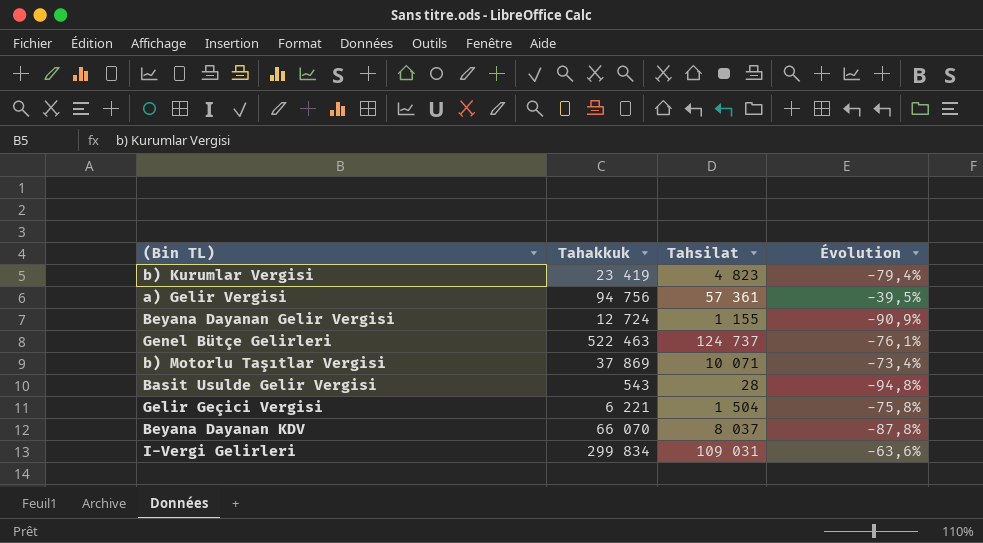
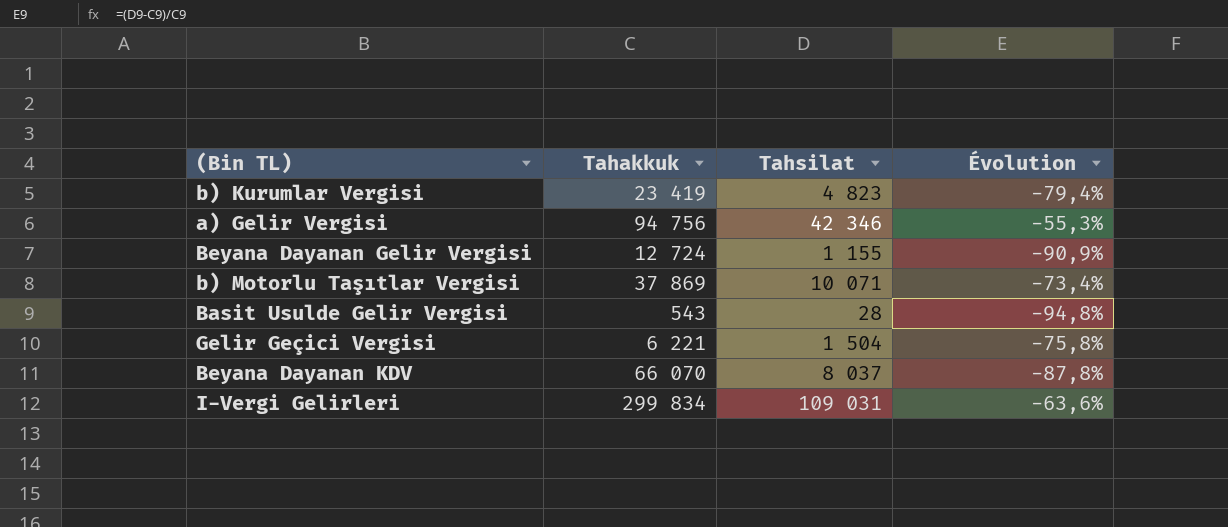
row Genel Bütçe Gelirleri: 522 463 | 124 737 | -76,1% -> none
a) Gelir Vergisi | Tahsilat: 57 361 -> 42 346
a) Gelir Vergisi | Évolution: -39,5% -> -55,3%

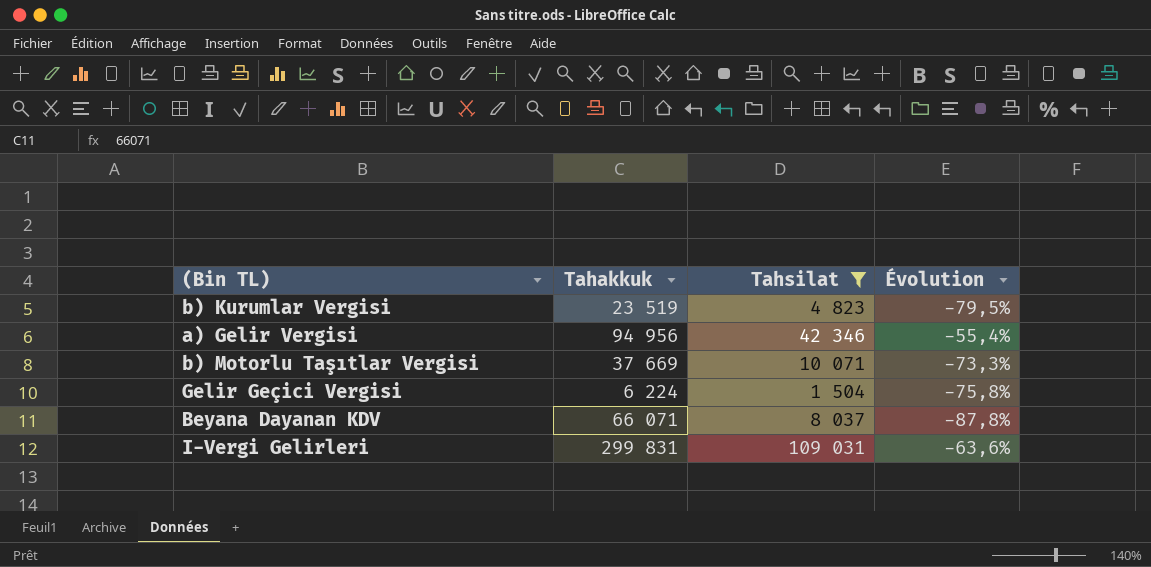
filter: none -> Tahsilat >= 1 504
b) Kurumlar Vergisi | Tahakkuk: 23 419 -> 23 519
b) Kurumlar Vergisi | Évolution: -79,4% -> -79,5%
a) Gelir Vergisi | Tahakkuk: 94 756 -> 94 956
a) Gelir Vergisi | Évolution: -55,3% -> -55,4%
b) Motorlu Taşıtlar Vergisi | Tahakkuk: 37 869 -> 37 669
b) Motorlu Taşıtlar Vergisi | Évolution: -73,4% -> -73,3%
Gelir Geçici Vergisi | Tahakkuk: 6 221 -> 6 224
Beyana Dayanan KDV | Tahakkuk: 66 070 -> 66 071
I-Vergi Gelirleri | Tahakkuk: 299 834 -> 299 831

